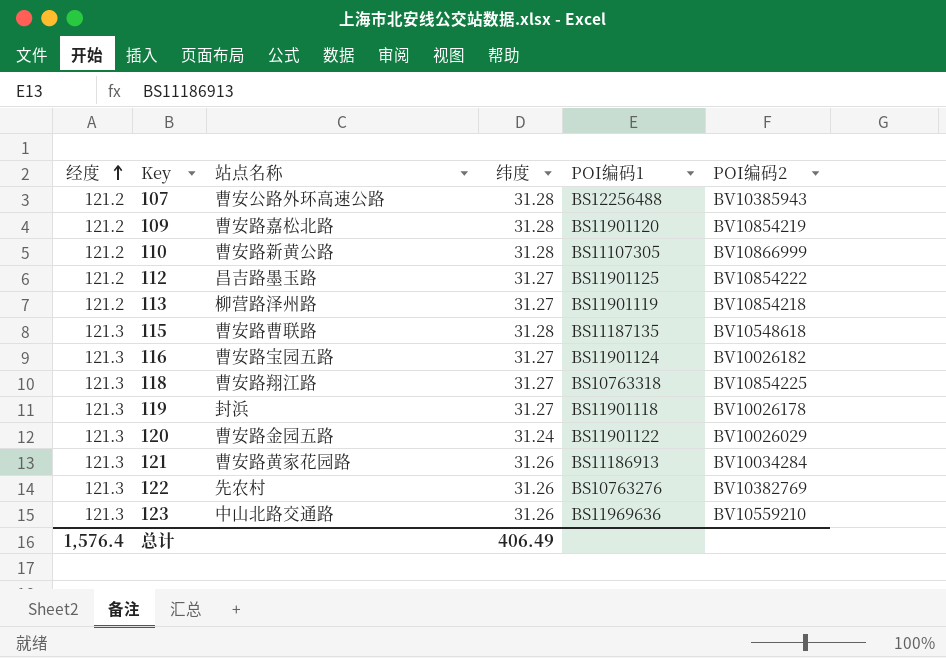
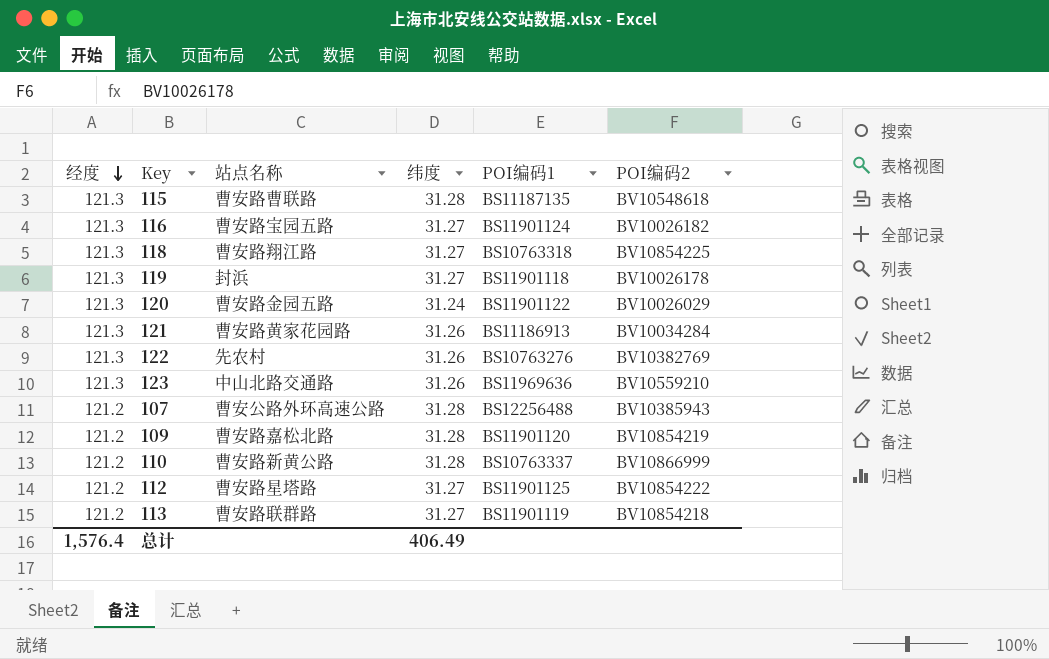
row order: 经度 ascending -> 经度 descending
110 | POI编码1: BS11107305 -> BS10763337
112 | 站点名称: 昌吉路墨玉路 -> 曹安路星塔路
113 | 站点名称: 柳营路泽州路 -> 曹安路联群路

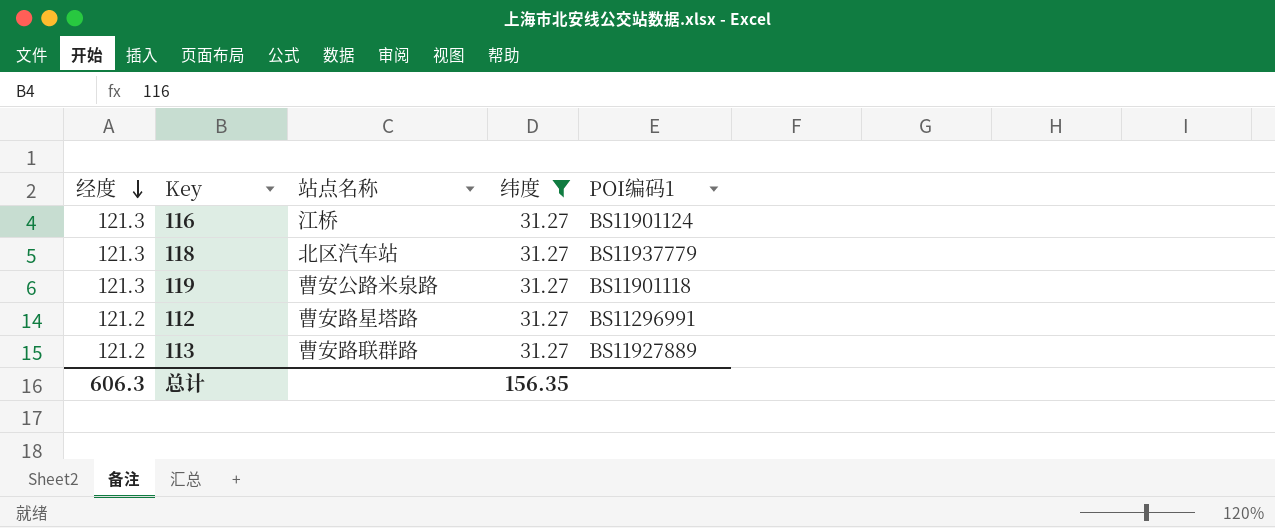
filter: none -> 纬度 = 31.27
column POI编码2 | position: 6 -> none
116 | 站点名称: 曹安路宝园五路 -> 江桥
118 | 站点名称: 曹安路翔江路 -> 北区汽车站
118 | POI编码1: BS10763318 -> BS11937779
119 | 站点名称: 封浜 -> 曹安公路米泉路
112 | POI编码1: BS11901125 -> BS11296991
113 | POI编码1: BS11901119 -> BS11927889
总计 | 经度: 1,576.4 -> 606.3
总计 | 纬度: 406.49 -> 156.35

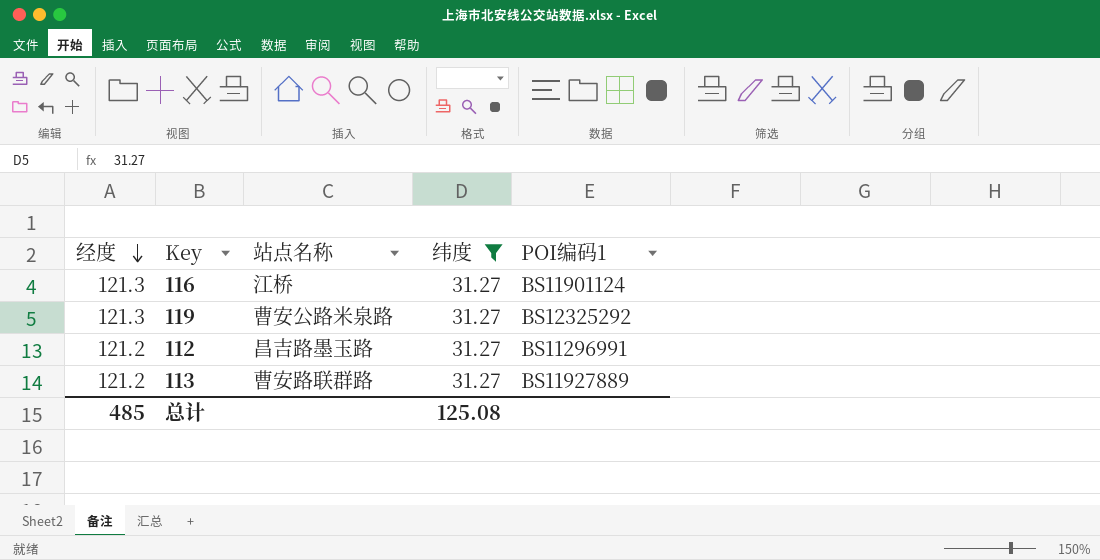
row 118: 121.3 | 北区汽车站 | 31.27 | BS11937779 -> none
119 | POI编码1: BS11901118 -> BS12325292
112 | 站点名称: 曹安路星塔路 -> 昌吉路墨玉路
总计 | 经度: 606.3 -> 485
总计 | 纬度: 156.35 -> 125.08

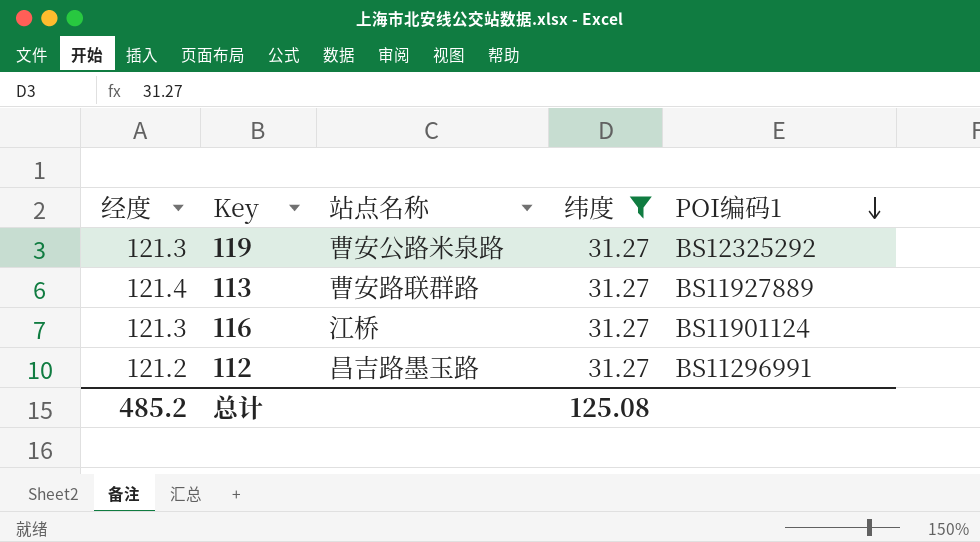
row order: 经度 descending -> POI编码1 descending
113 | 经度: 121.2 -> 121.4
总计 | 经度: 485 -> 485.2

